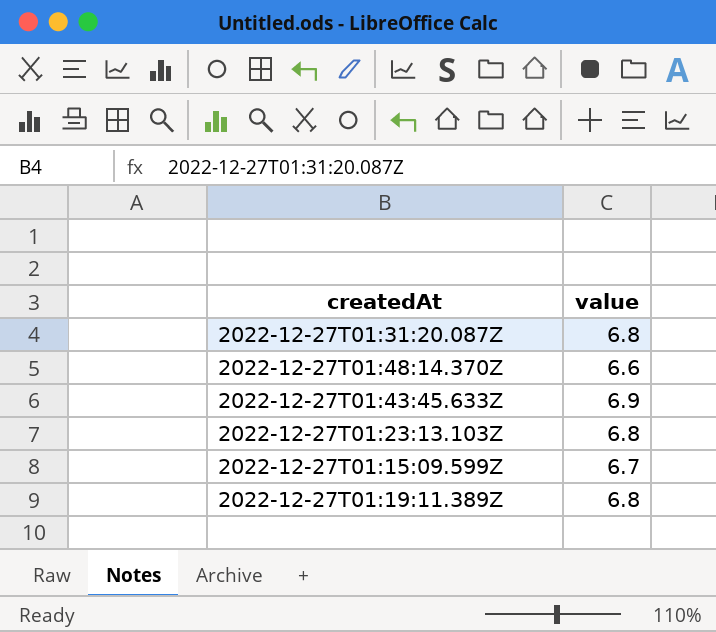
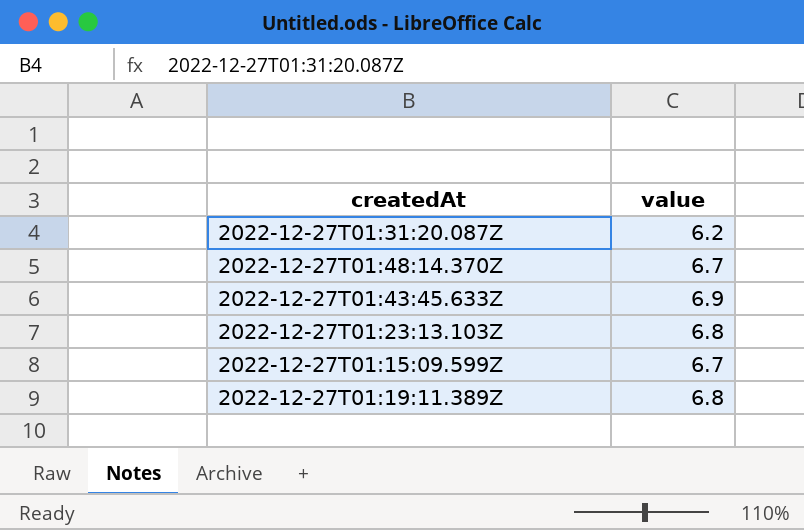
2022-12-27T01:31:20.087Z | value: 6.8 -> 6.2
2022-12-27T01:48:14.370Z | value: 6.6 -> 6.7

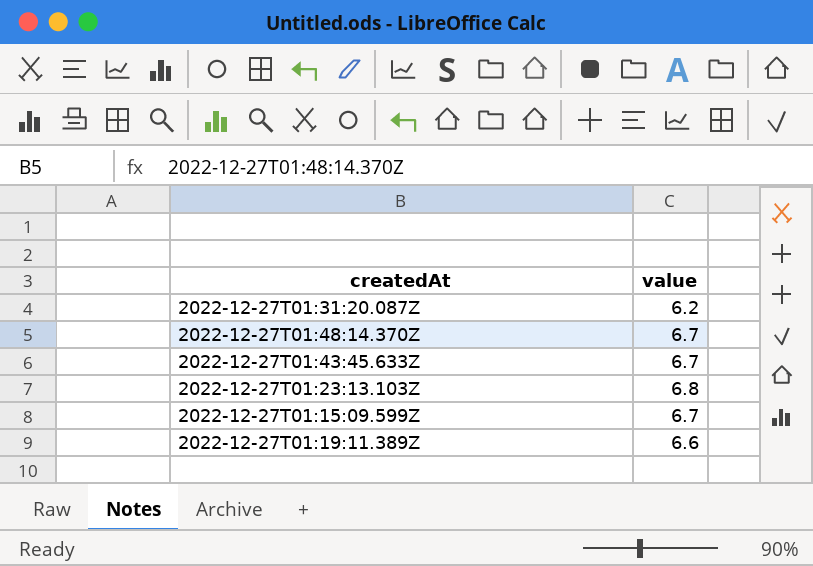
2022-12-27T01:43:45.633Z | value: 6.9 -> 6.7
2022-12-27T01:19:11.389Z | value: 6.8 -> 6.6

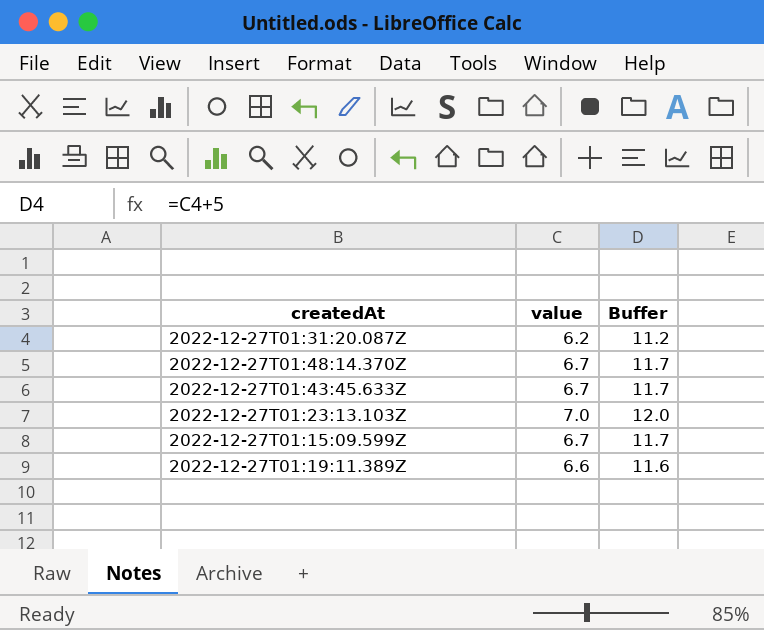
column Buffer | formula: none -> [value] + 5
2022-12-27T01:23:13.103Z | value: 6.8 -> 7.0

